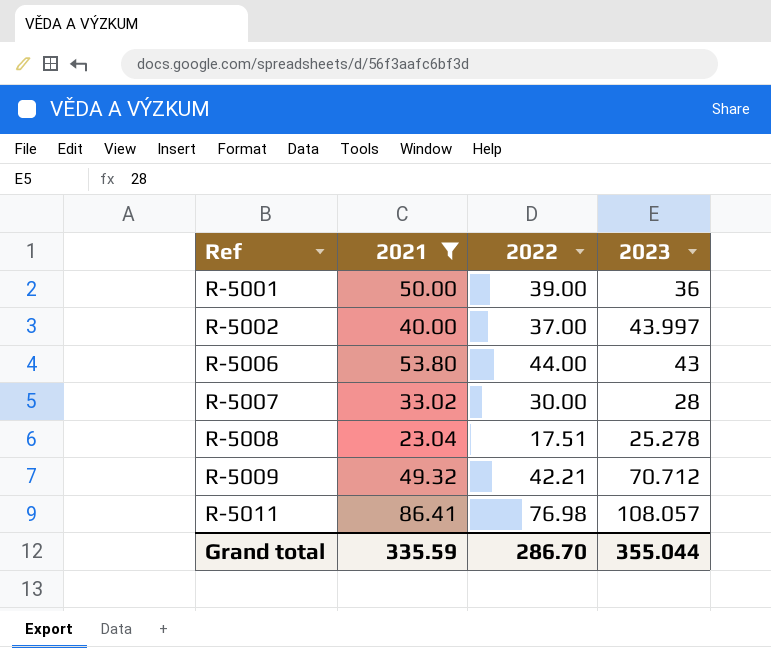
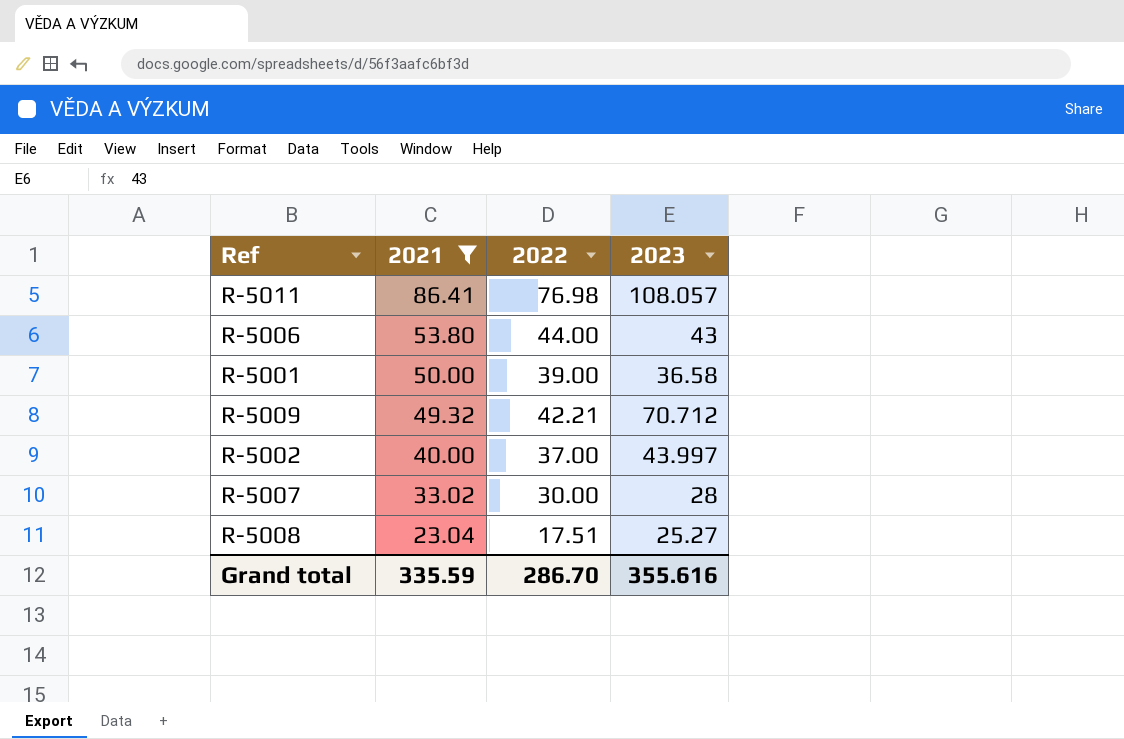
row order: Ref ascending -> 2021 descending
R-5001 | 2023: 36 -> 36.58
R-5008 | 2023: 25.278 -> 25.27
Grand total | 2023: 355.044 -> 355.616

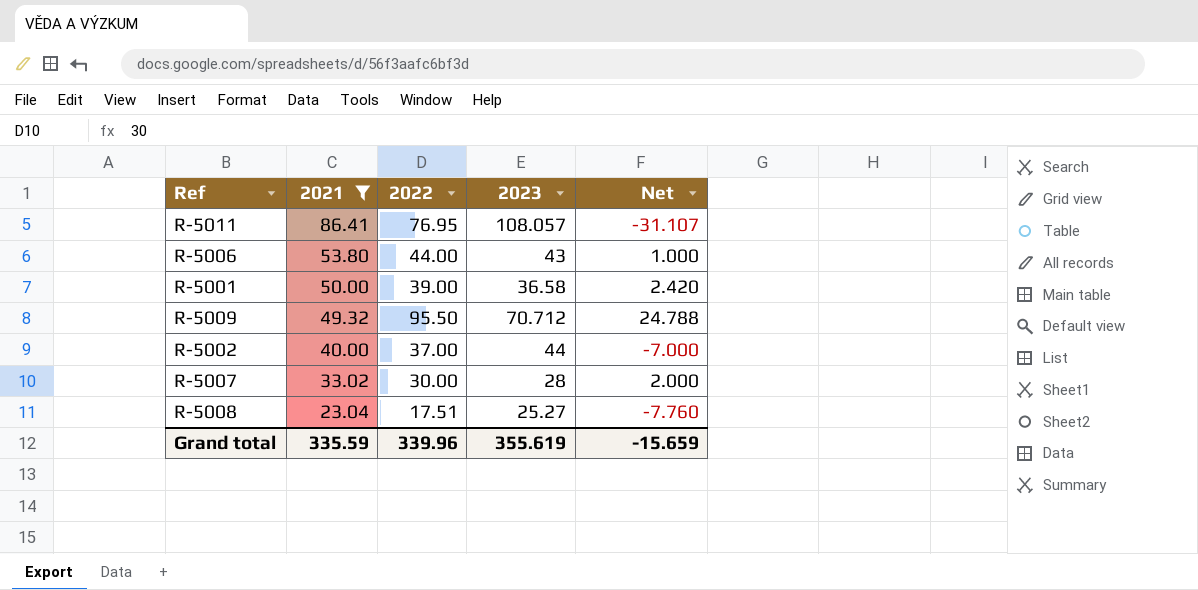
column Net | formula: none -> [2022] - [2023]
R-5011 | 2022: 76.98 -> 76.95
R-5009 | 2022: 42.21 -> 95.50
R-5002 | 2023: 43.997 -> 44
Grand total | 2022: 286.70 -> 339.96
Grand total | 2023: 355.616 -> 355.619

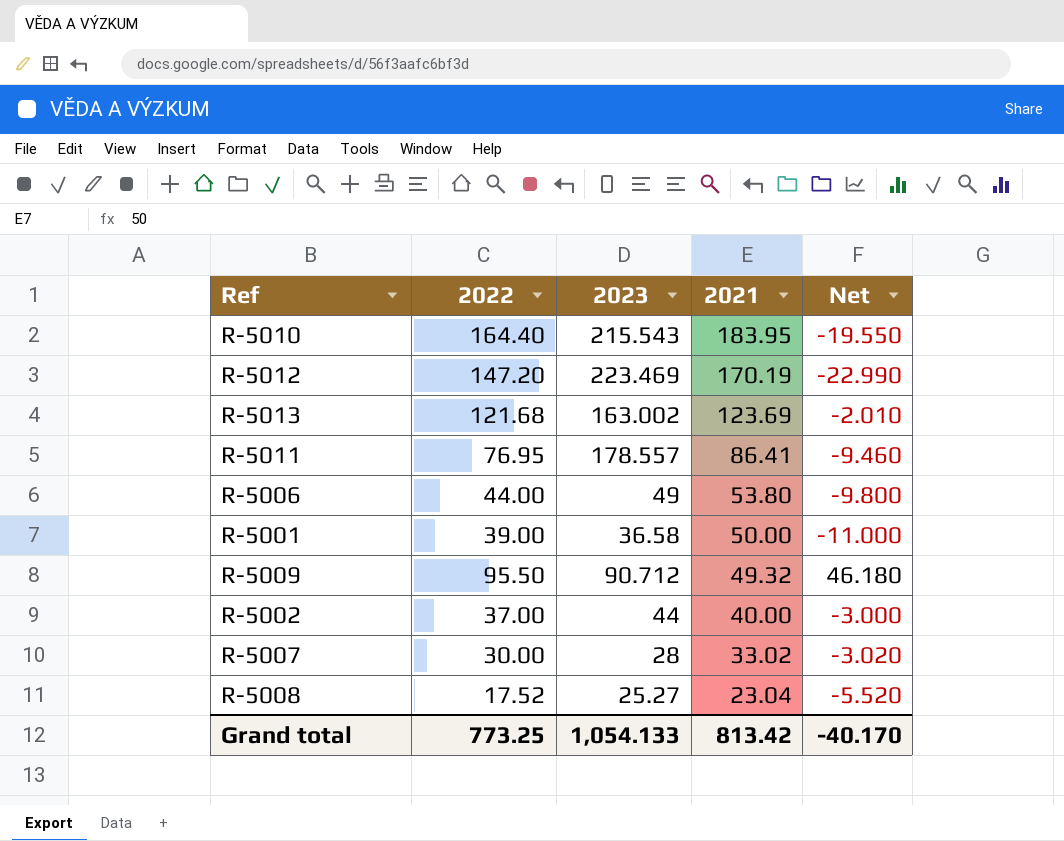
filter: 2021 <= 86.41 -> none
column 2021 | position: 2 -> 4
column Net | formula: [2022] - [2023] -> [2022] - [2021]
R-5011 | 2023: 108.057 -> 178.557
R-5006 | 2023: 43 -> 49
R-5009 | 2023: 70.712 -> 90.712
R-5008 | 2022: 17.51 -> 17.52
Grand total | 2022: 339.96 -> 773.25
Grand total | 2023: 355.619 -> 1,054.133
Grand total | 2021: 335.59 -> 813.42
Grand total | Net: -15.659 -> -40.170

